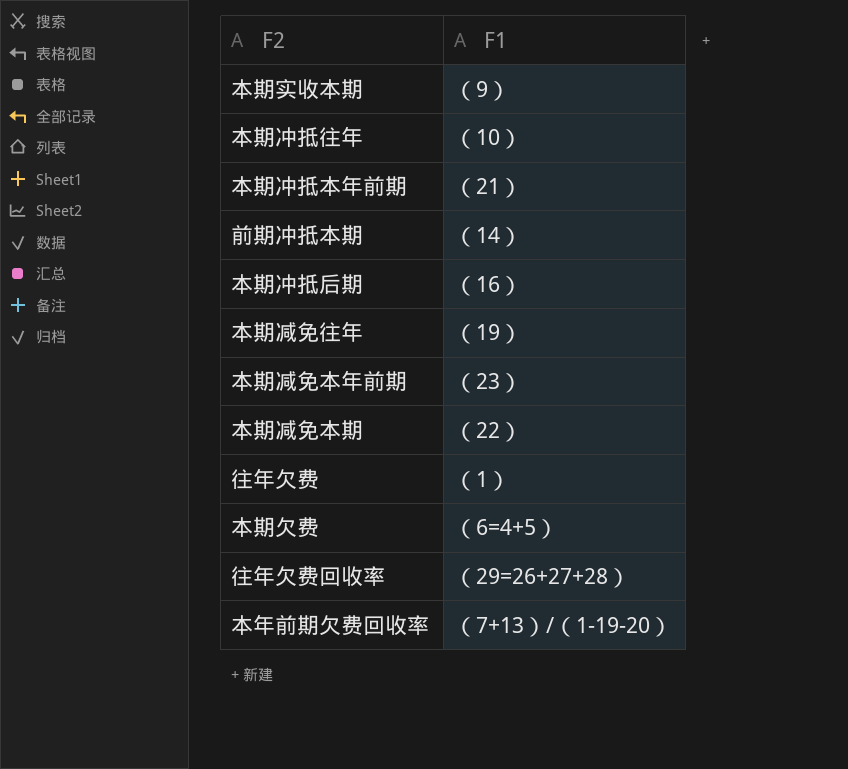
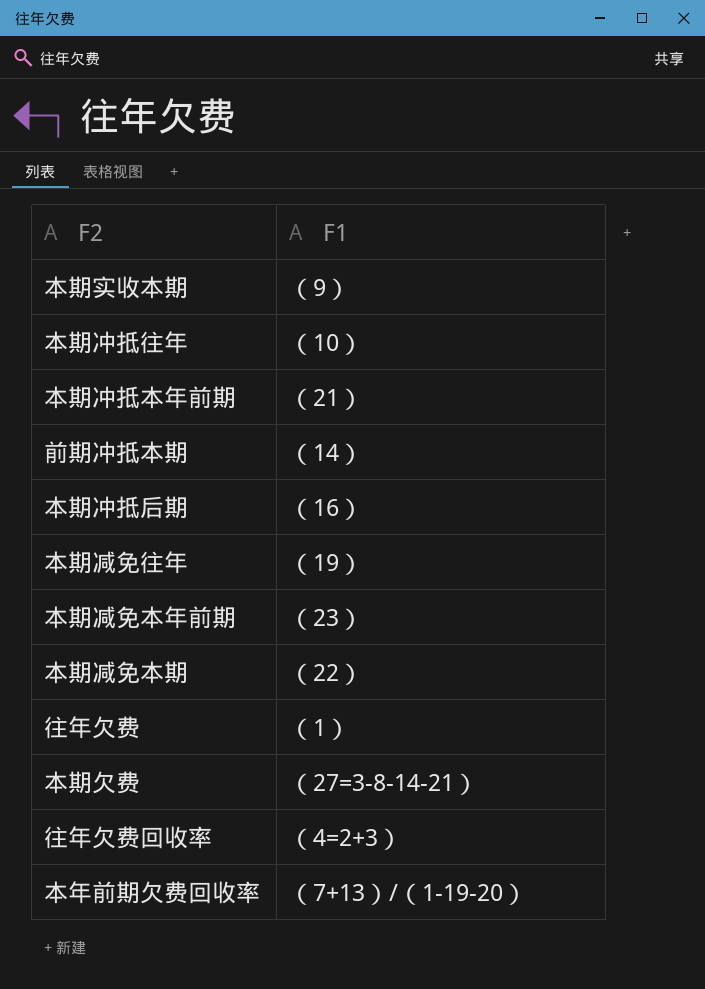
本期欠费 | F1: （6=4+5） -> （27=3-8-14-21）
往年欠费回收率 | F1: （29=26+27+28） -> （4=2+3）

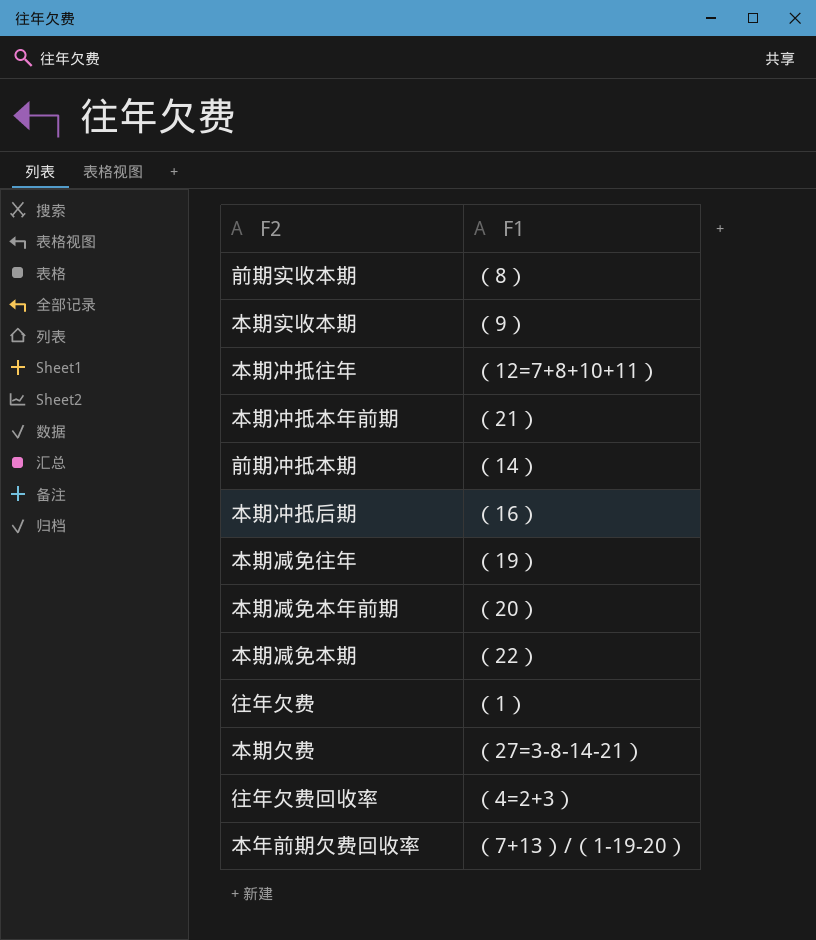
row 前期实收本期: none -> （8）
本期冲抵往年 | F1: （10） -> （12=7+8+10+11）
本期减免本年前期 | F1: （23） -> （20）

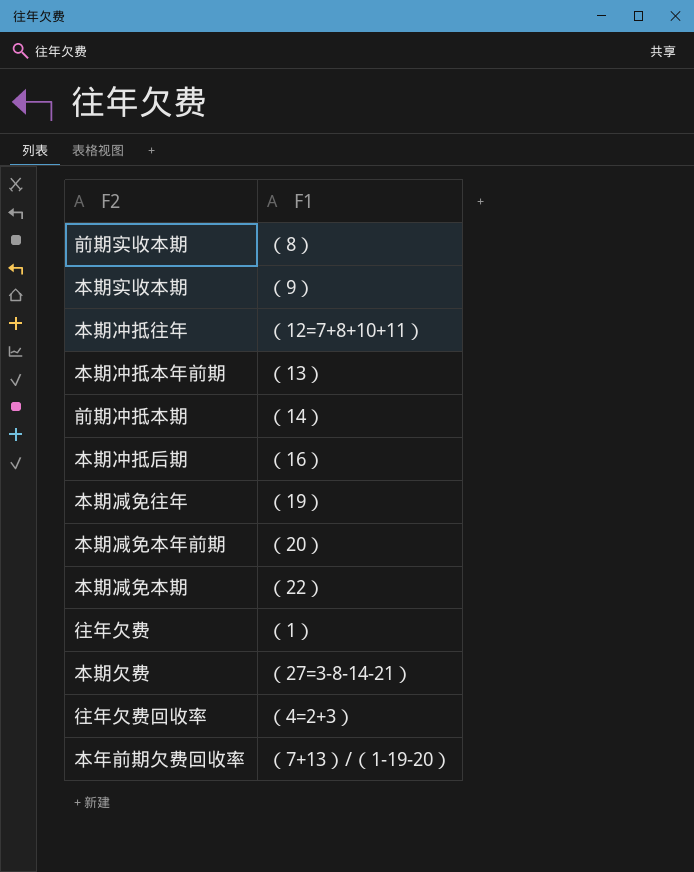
本期冲抵本年前期 | F1: （21） -> （13）

